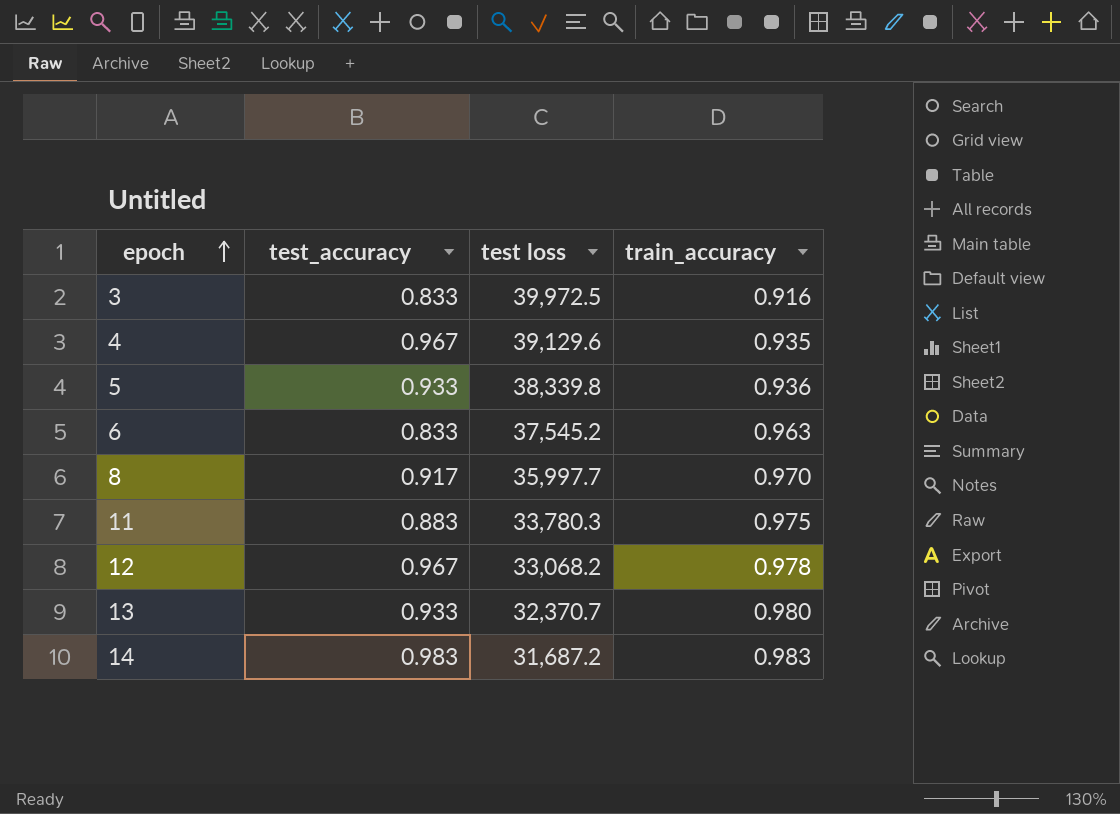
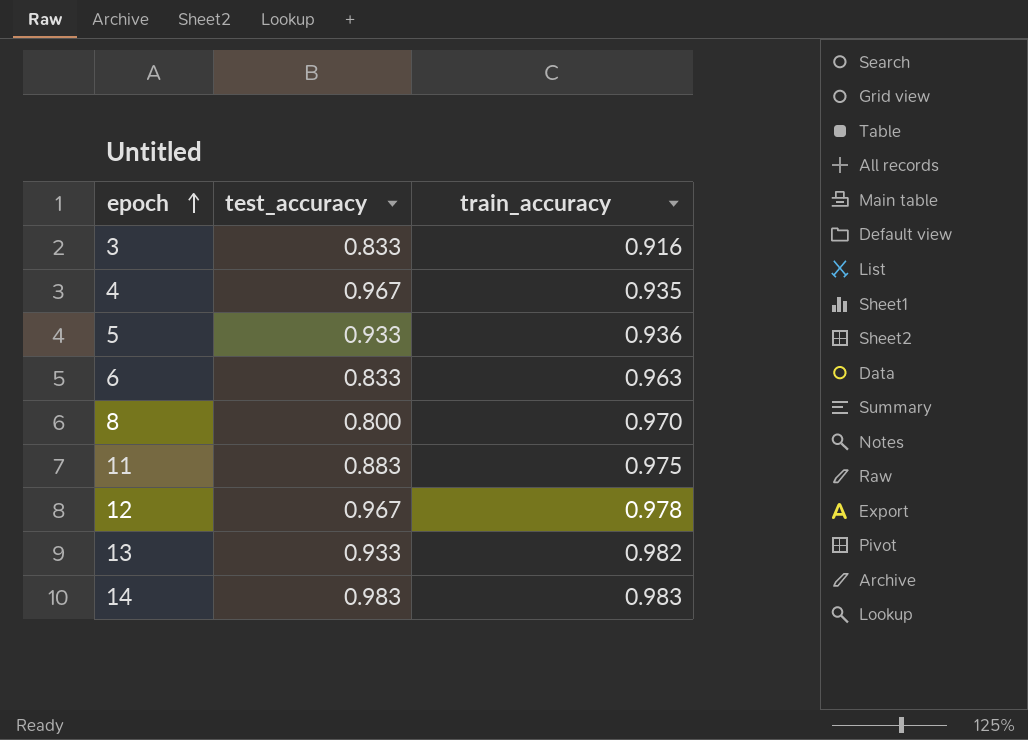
column test loss | position: 3 -> none
8 | test_accuracy: 0.917 -> 0.800
13 | train_accuracy: 0.980 -> 0.982

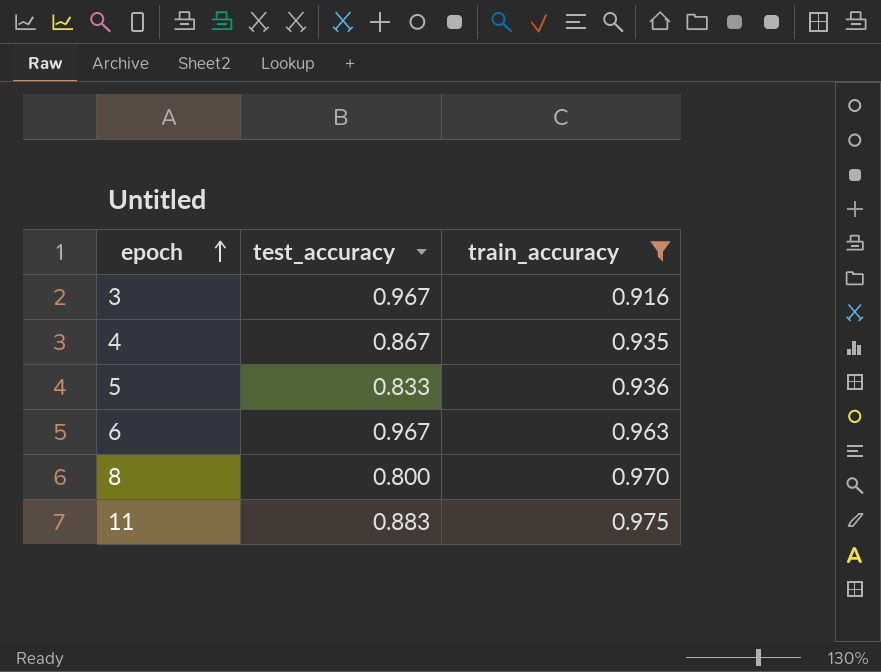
filter: none -> train_accuracy <= 0.975
3 | test_accuracy: 0.833 -> 0.967
4 | test_accuracy: 0.967 -> 0.867
5 | test_accuracy: 0.933 -> 0.833
6 | test_accuracy: 0.833 -> 0.967

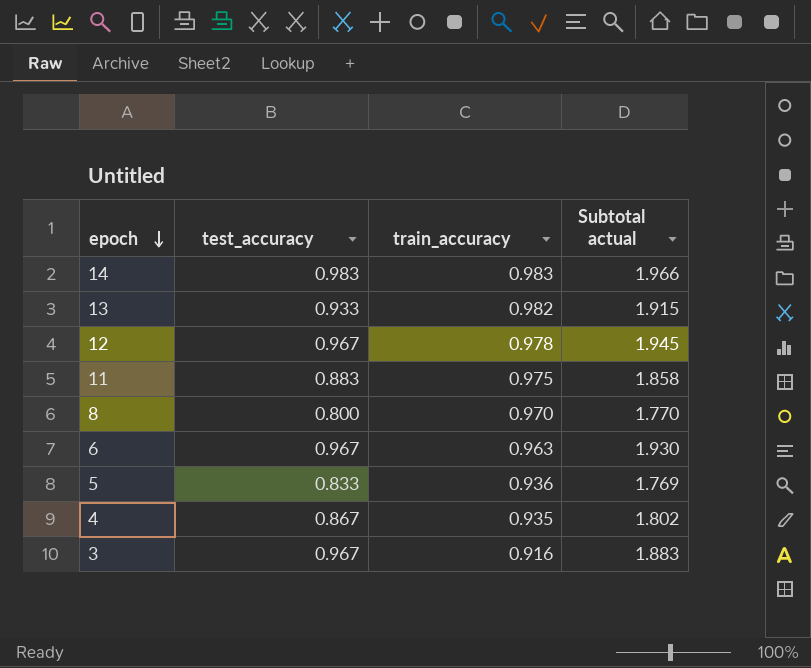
filter: train_accuracy <= 0.975 -> none
row order: epoch ascending -> epoch descending
column Subtotal actual | formula: none -> [test_accuracy] + [train_accuracy]

